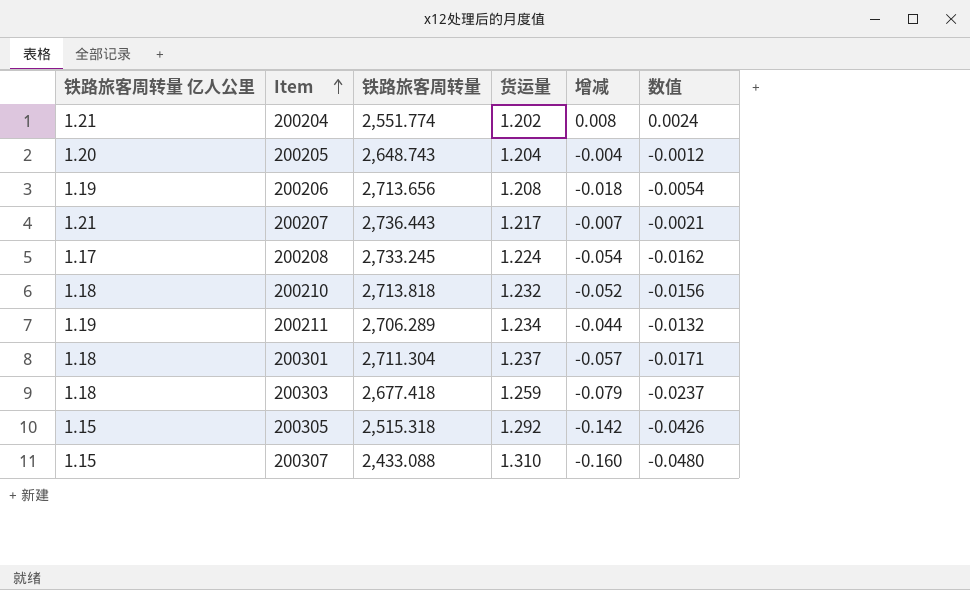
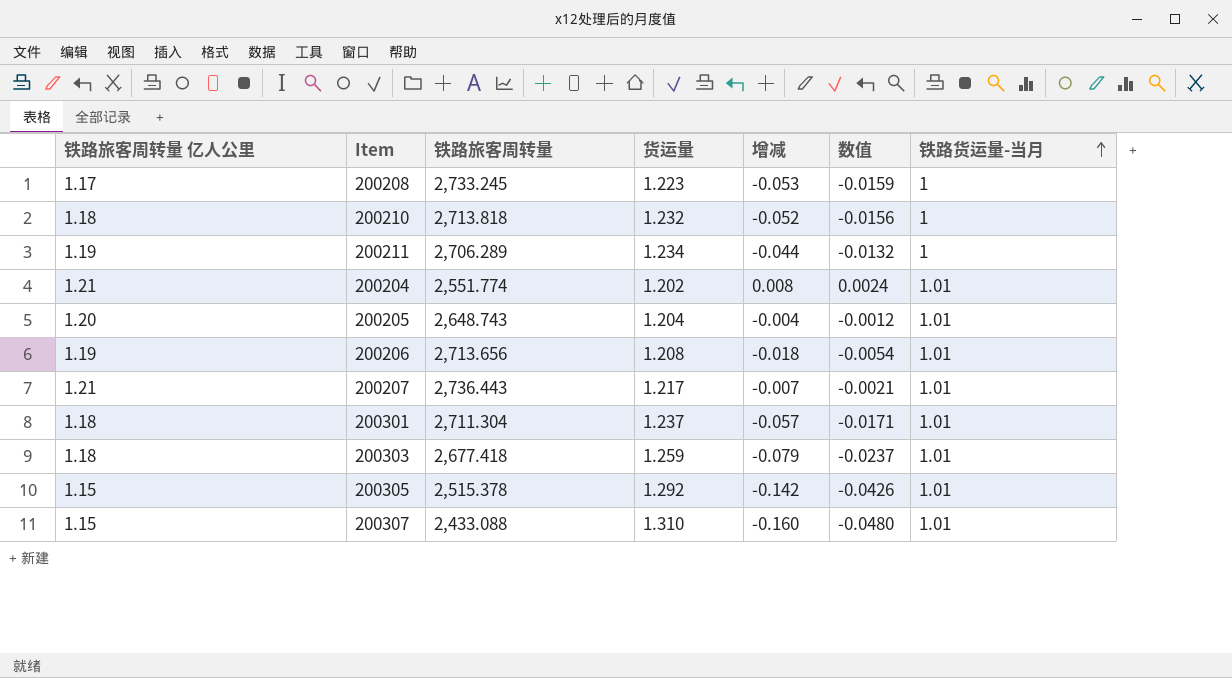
row order: Item ascending -> 铁路货运量-当月 ascending
column 铁路货运量-当月 | position: none -> 7
200208 | 货运量: 1.224 -> 1.223
200208 | 增减: -0.054 -> -0.053
200208 | 数值: -0.0162 -> -0.0159
200305 | 铁路旅客周转量: 2,515.318 -> 2,515.378

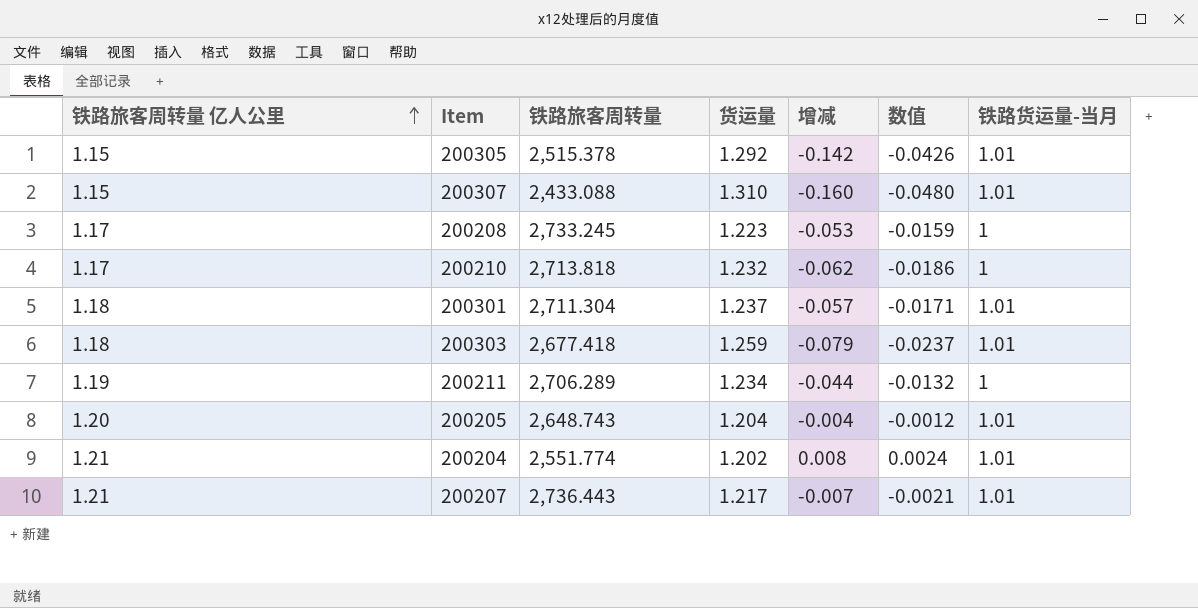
row order: 铁路货运量-当月 ascending -> 铁路旅客周转量 亿人公里 ascending
row 200206: 1.19 | 2,713.656 | 1.208 | -0.018 | -0.0054 | 1.01 -> none
200210 | 铁路旅客周转量 亿人公里: 1.18 -> 1.17
200210 | 增减: -0.052 -> -0.062
200210 | 数值: -0.0156 -> -0.0186

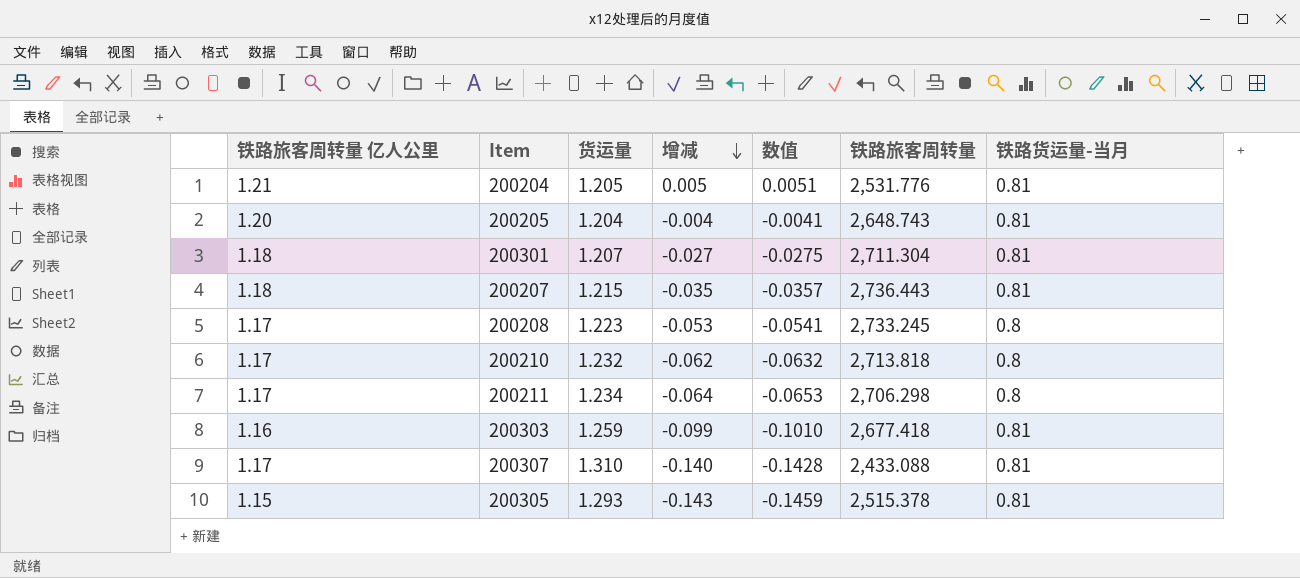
row order: 铁路旅客周转量 亿人公里 ascending -> 增减 descending
column 数值 | formula: [增减] * 0.3 -> [增减] * 1.02
column 铁路旅客周转量 | position: 3 -> 6
200204 | 货运量: 1.202 -> 1.205
200204 | 增减: 0.008 -> 0.005
200204 | 铁路旅客周转量: 2,551.774 -> 2,531.776
200204 | 铁路货运量-当月: 1.01 -> 0.81
200205 | 铁路货运量-当月: 1.01 -> 0.81
200301 | 货运量: 1.237 -> 1.207
200301 | 增减: -0.057 -> -0.027
200301 | 铁路货运量-当月: 1.01 -> 0.81
200207 | 铁路旅客周转量 亿人公里: 1.21 -> 1.18
200207 | 货运量: 1.217 -> 1.215
200207 | 增减: -0.007 -> -0.035
200207 | 铁路货运量-当月: 1.01 -> 0.81
200208 | 铁路货运量-当月: 1 -> 0.8
200210 | 铁路货运量-当月: 1 -> 0.8
200211 | 铁路旅客周转量 亿人公里: 1.19 -> 1.17
200211 | 增减: -0.044 -> -0.064
200211 | 铁路旅客周转量: 2,706.289 -> 2,706.298
200211 | 铁路货运量-当月: 1 -> 0.8
200303 | 铁路旅客周转量 亿人公里: 1.18 -> 1.16
200303 | 增减: -0.079 -> -0.099
200303 | 铁路货运量-当月: 1.01 -> 0.81
200307 | 铁路旅客周转量 亿人公里: 1.15 -> 1.17
200307 | 增减: -0.160 -> -0.140
200307 | 铁路货运量-当月: 1.01 -> 0.81
200305 | 货运量: 1.292 -> 1.293
200305 | 增减: -0.142 -> -0.143
200305 | 铁路货运量-当月: 1.01 -> 0.81

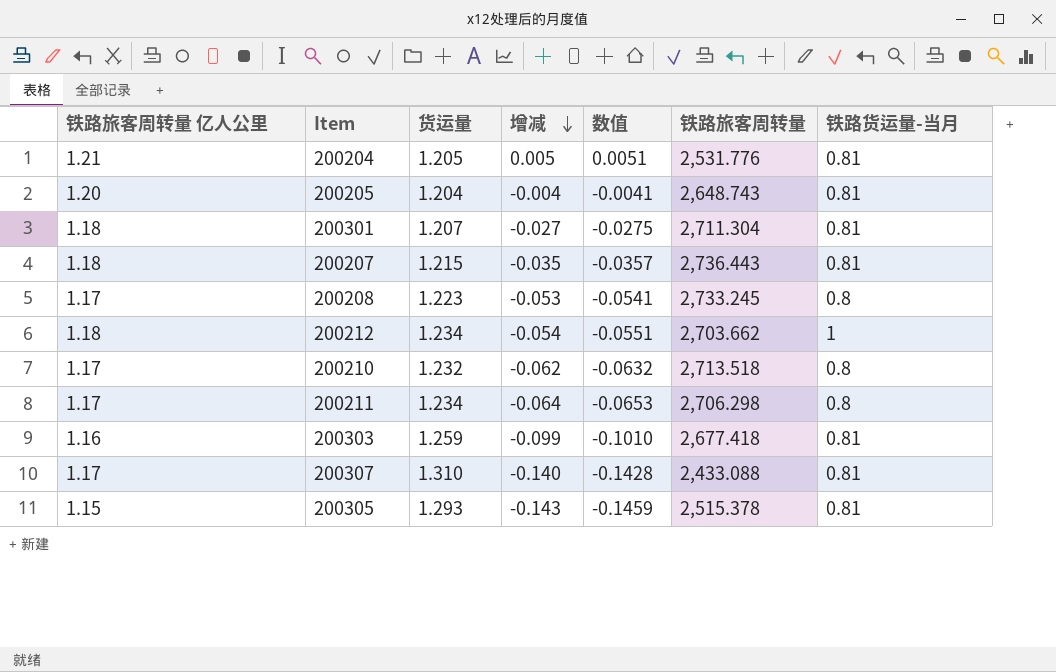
row 200212: none -> 1.18 | 1.234 | -0.054 | -0.0551 | 2,703.662 | 1
200210 | 铁路旅客周转量: 2,713.818 -> 2,713.518

